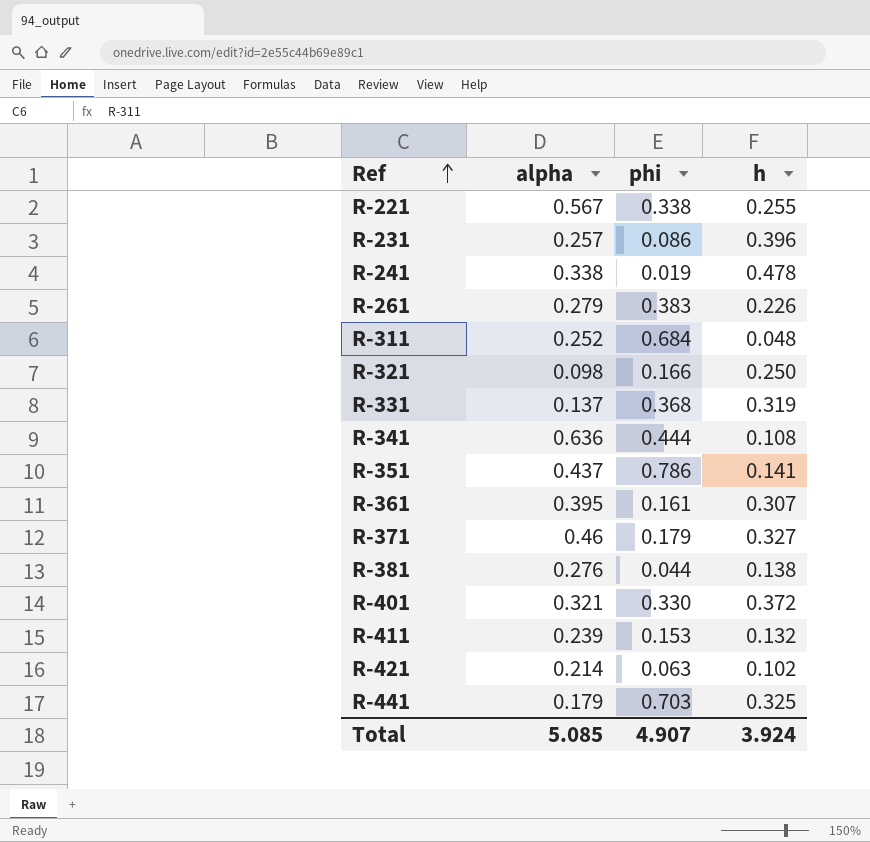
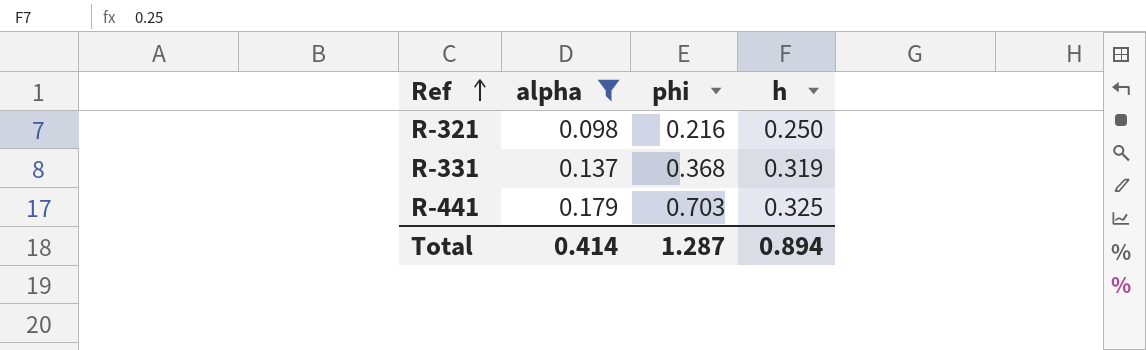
filter: none -> alpha <= 0.179
R-321 | phi: 0.166 -> 0.216
Total | alpha: 5.085 -> 0.414
Total | phi: 4.907 -> 1.287
Total | h: 3.924 -> 0.894

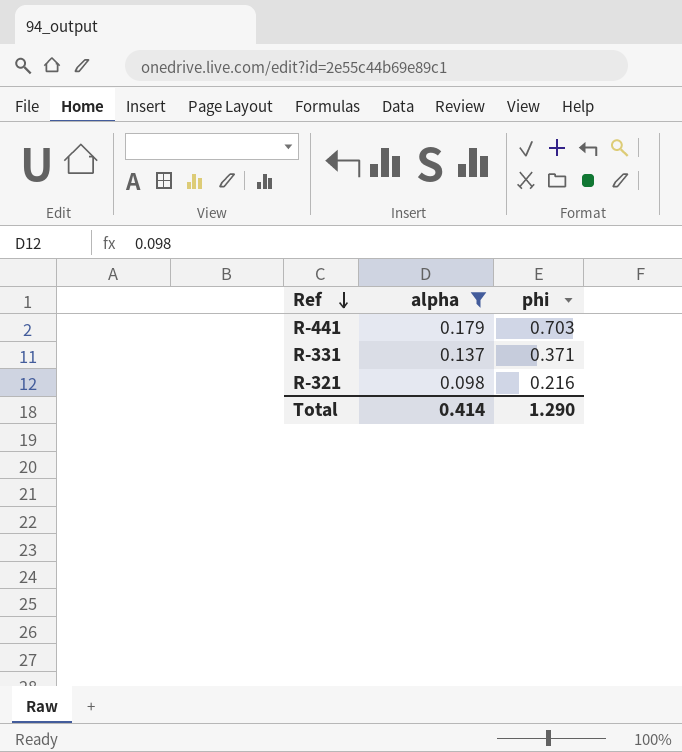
row order: Ref ascending -> Ref descending
column h | position: 4 -> none
R-331 | phi: 0.368 -> 0.371
Total | phi: 1.287 -> 1.290

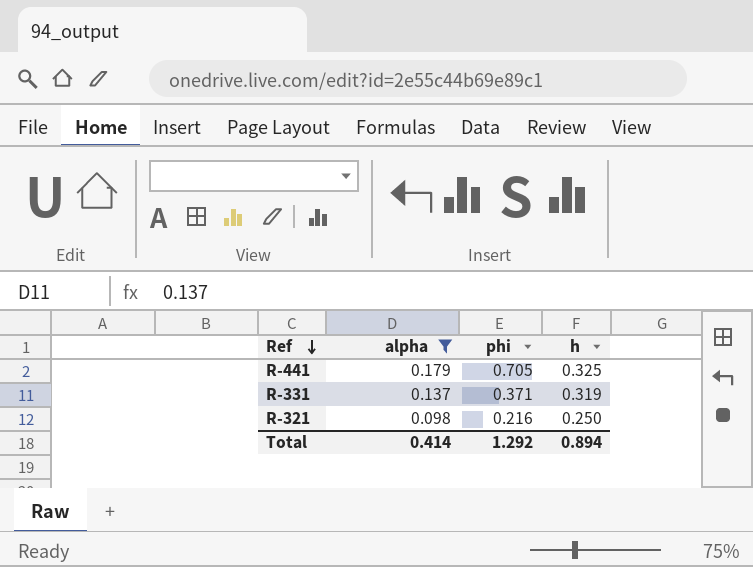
column h | position: none -> 4
R-441 | phi: 0.703 -> 0.705
Total | phi: 1.290 -> 1.292

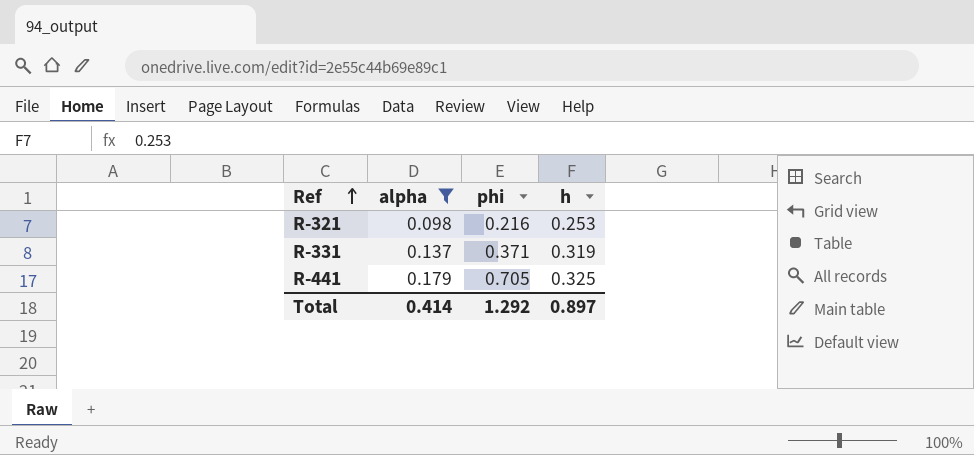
row order: Ref descending -> Ref ascending
R-321 | h: 0.250 -> 0.253
Total | h: 0.894 -> 0.897

